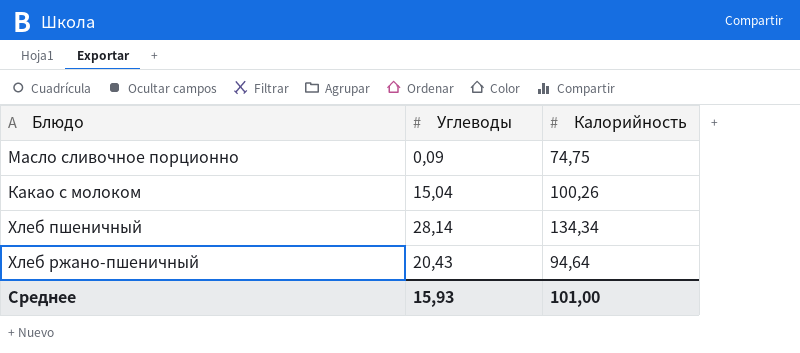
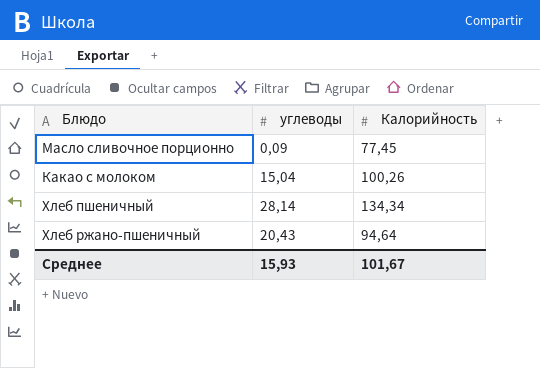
column name: Углеводы -> углеводы
Масло сливочное порционно | Калорийность: 74,75 -> 77,45
Среднее | Калорийность: 101,00 -> 101,67

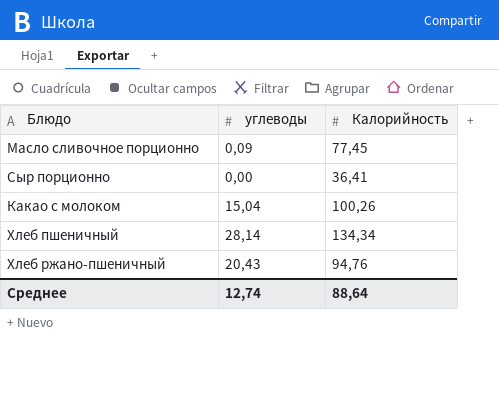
row Сыр порционно: none -> 0,00 | 36,41
Хлеб ржано-пшеничный | Калорийность: 94,64 -> 94,76
Среднее | углеводы: 15,93 -> 12,74
Среднее | Калорийность: 101,67 -> 88,64

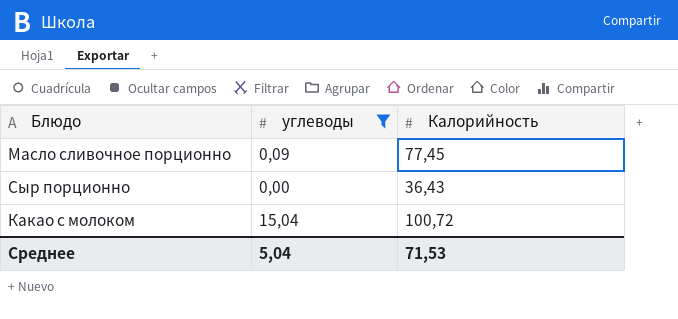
filter: none -> углеводы <= 15,04
Сыр порционно | Калорийность: 36,41 -> 36,43
Какао с молоком | Калорийность: 100,26 -> 100,72
Среднее | углеводы: 12,74 -> 5,04
Среднее | Калорийность: 88,64 -> 71,53

